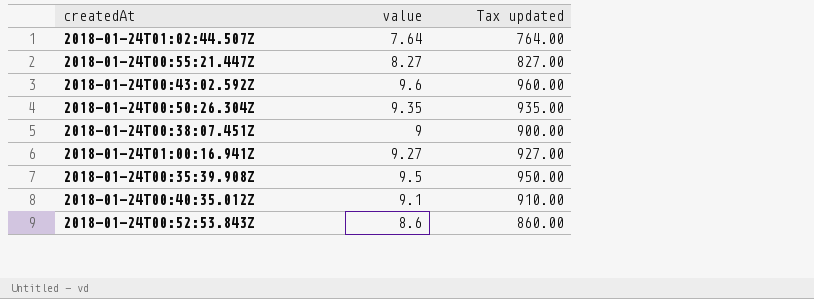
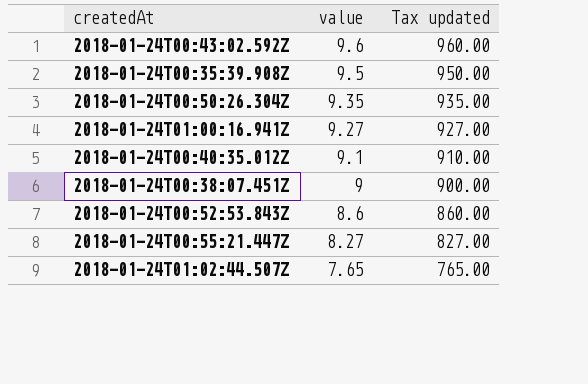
row order: none -> value descending
2018-01-24T01:02:44.507Z | value: 7.64 -> 7.65
2018-01-24T01:02:44.507Z | Tax updated: 764.00 -> 765.00

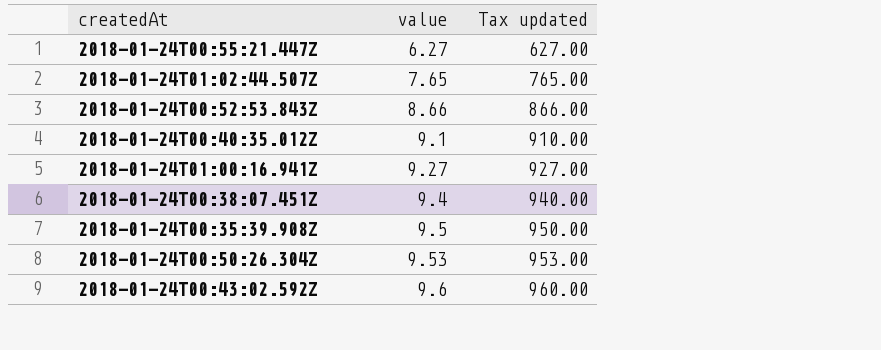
row order: value descending -> value ascending
2018-01-24T00:55:21.447Z | value: 8.27 -> 6.27
2018-01-24T00:55:21.447Z | Tax updated: 827.00 -> 627.00
2018-01-24T00:52:53.843Z | value: 8.6 -> 8.66
2018-01-24T00:52:53.843Z | Tax updated: 860.00 -> 866.00
2018-01-24T00:38:07.451Z | value: 9 -> 9.4
2018-01-24T00:38:07.451Z | Tax updated: 900.00 -> 940.00
2018-01-24T00:50:26.304Z | value: 9.35 -> 9.53
2018-01-24T00:50:26.304Z | Tax updated: 935.00 -> 953.00

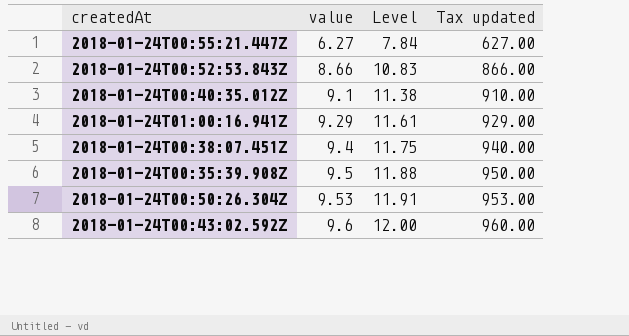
column Level | formula: none -> [value] * 1.25
row 2018-01-24T01:02:44.507Z: 7.65 | 765.00 -> none
2018-01-24T01:00:16.941Z | value: 9.27 -> 9.29
2018-01-24T01:00:16.941Z | Tax updated: 927.00 -> 929.00

